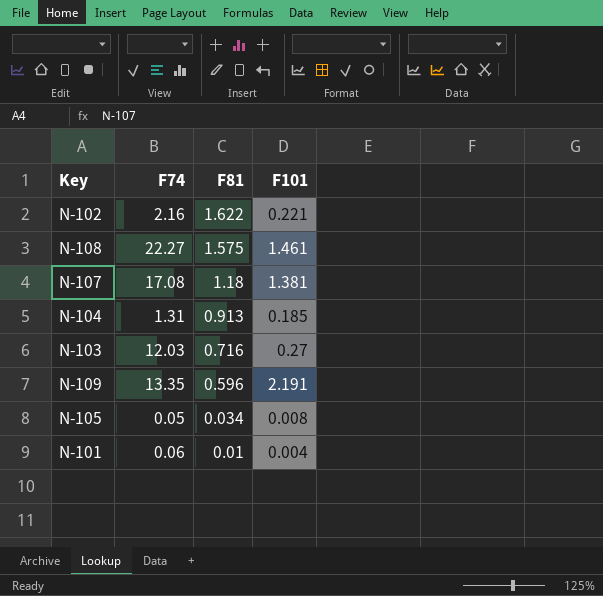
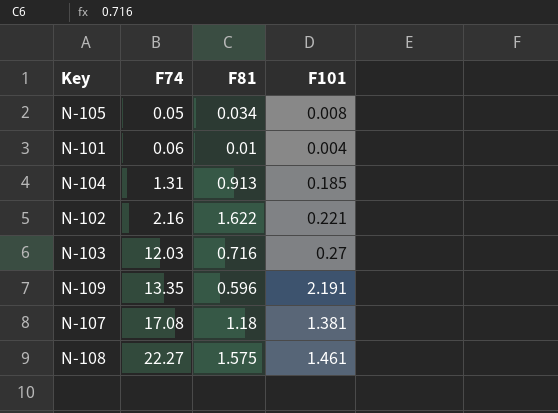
row order: F81 descending -> F74 ascending

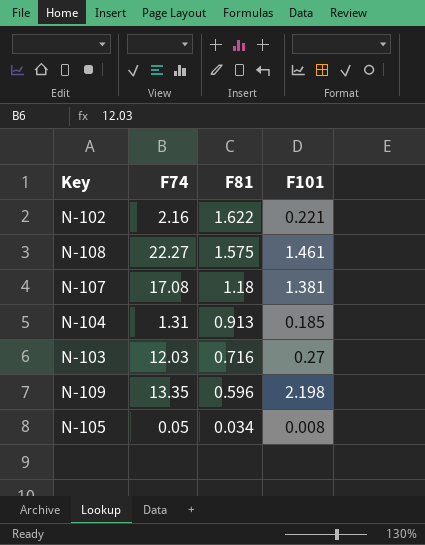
row order: F74 ascending -> F81 descending
row N-101: 0.06 | 0.01 | 0.004 -> none
N-109 | F101: 2.191 -> 2.198

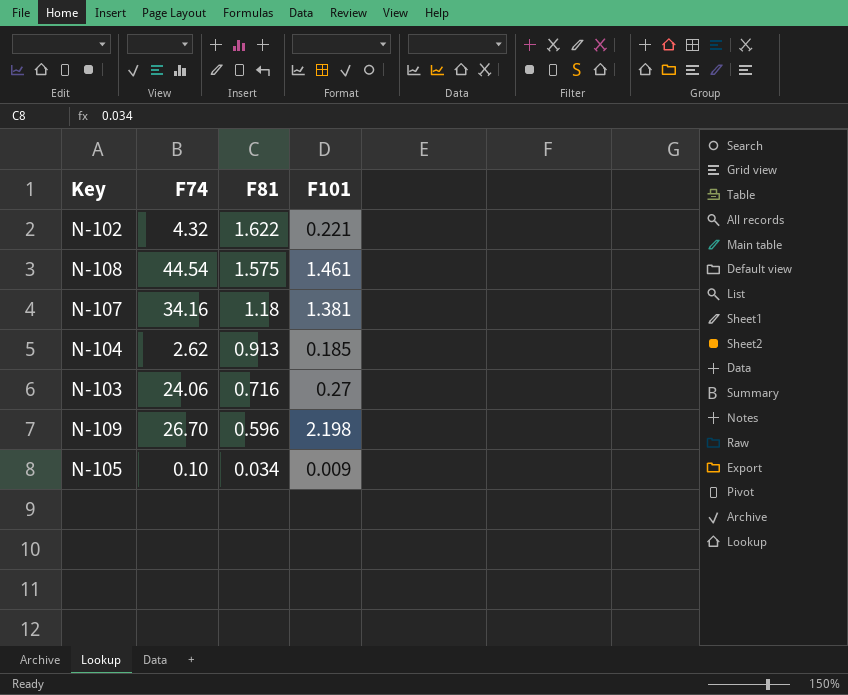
N-102 | F74: 2.16 -> 4.32
N-108 | F74: 22.27 -> 44.54
N-107 | F74: 17.08 -> 34.16
N-104 | F74: 1.31 -> 2.62
N-103 | F74: 12.03 -> 24.06
N-109 | F74: 13.35 -> 26.70
N-105 | F74: 0.05 -> 0.10
N-105 | F101: 0.008 -> 0.009

